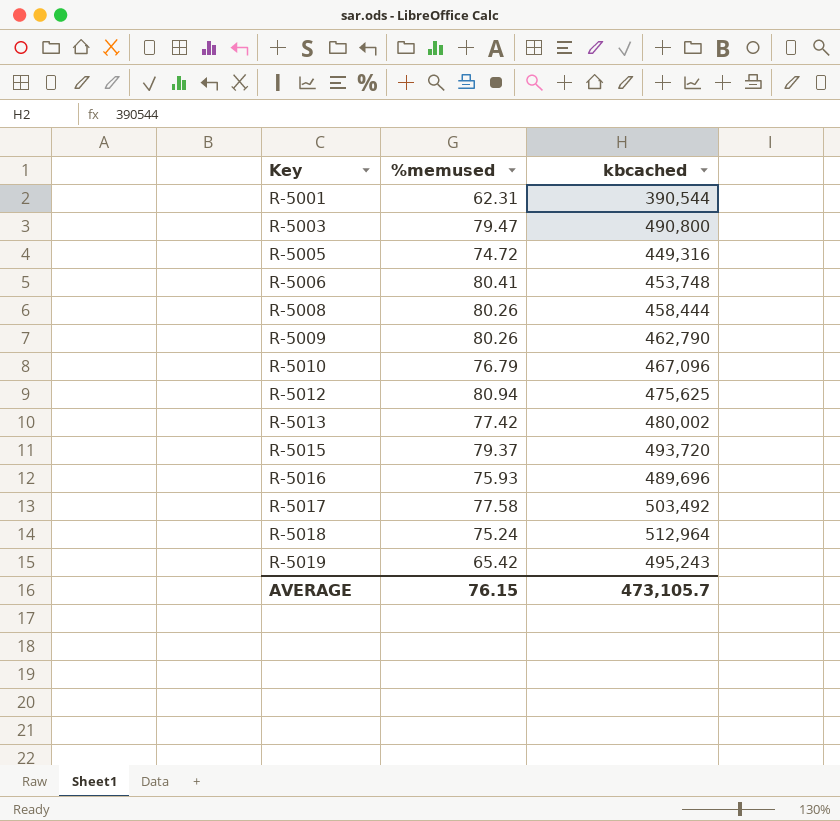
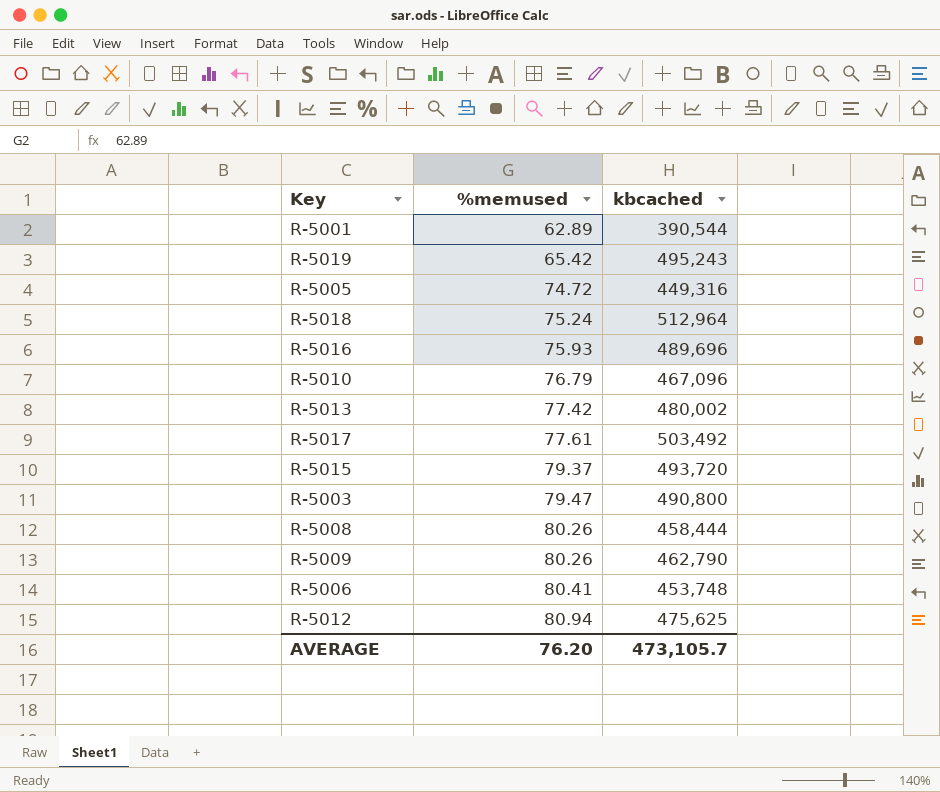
row order: Key ascending -> %memused ascending
R-5001 | %memused: 62.31 -> 62.89
R-5017 | %memused: 77.58 -> 77.61
AVERAGE | %memused: 76.15 -> 76.20

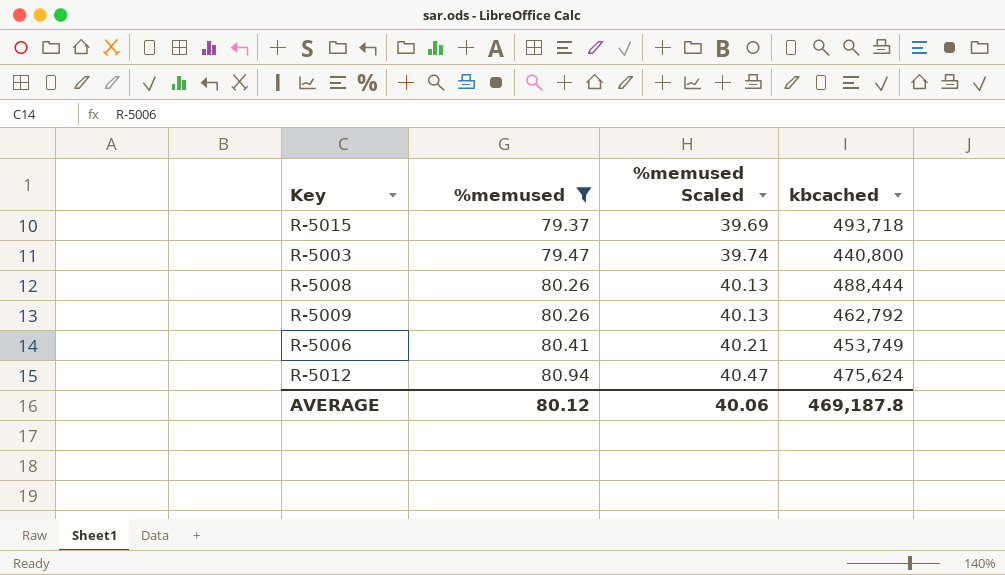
filter: none -> %memused >= 79.37
column %memused Scaled | formula: none -> [%memused] * 0.5
R-5015 | kbcached: 493,720 -> 493,718
R-5003 | kbcached: 490,800 -> 440,800
R-5008 | kbcached: 458,444 -> 488,444
R-5009 | kbcached: 462,790 -> 462,792
R-5006 | kbcached: 453,748 -> 453,749
R-5012 | kbcached: 475,625 -> 475,624
AVERAGE | %memused: 76.20 -> 80.12
AVERAGE | kbcached: 473,105.7 -> 469,187.8

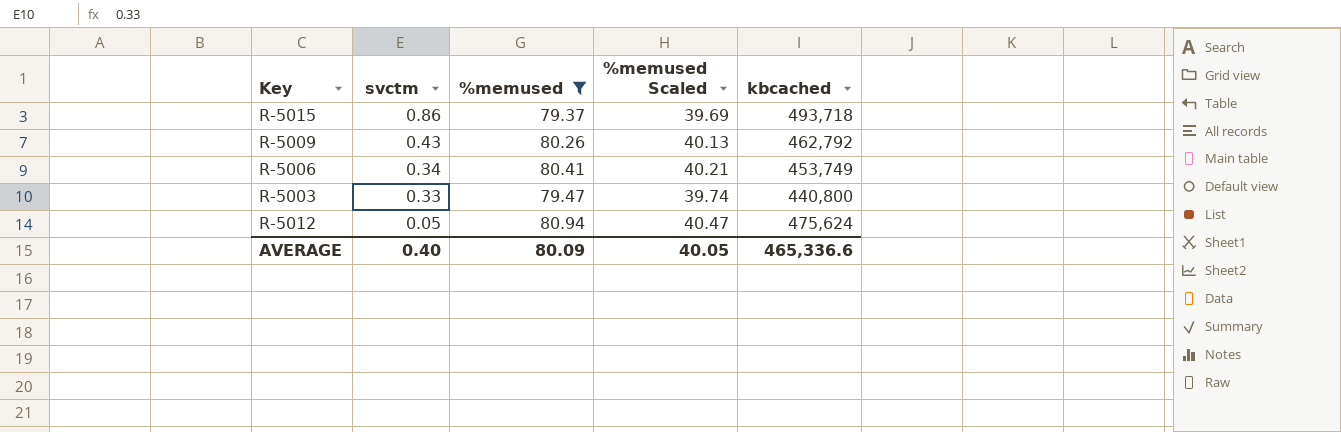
row order: %memused ascending -> svctm descending
column svctm | position: none -> 2
row R-5008: 80.26 | 40.13 | 488,444 -> none
AVERAGE | %memused: 80.12 -> 80.09
AVERAGE | %memused Scaled: 40.06 -> 40.05
AVERAGE | kbcached: 469,187.8 -> 465,336.6

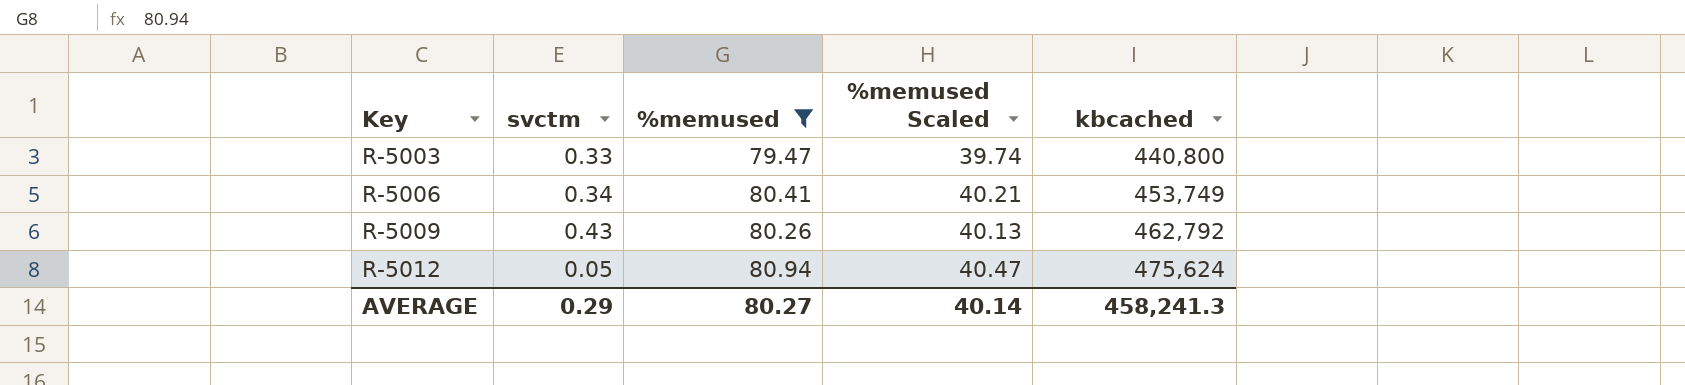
row order: svctm descending -> Key ascending
row R-5015: 0.86 | 79.37 | 39.69 | 493,718 -> none
AVERAGE | svctm: 0.40 -> 0.29
AVERAGE | %memused: 80.09 -> 80.27
AVERAGE | %memused Scaled: 40.05 -> 40.14
AVERAGE | kbcached: 465,336.6 -> 458,241.3

